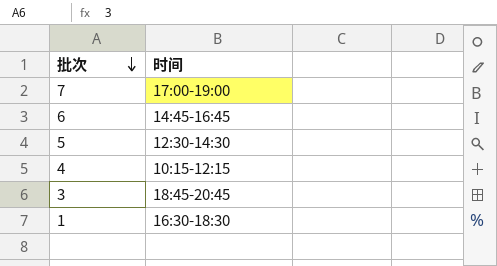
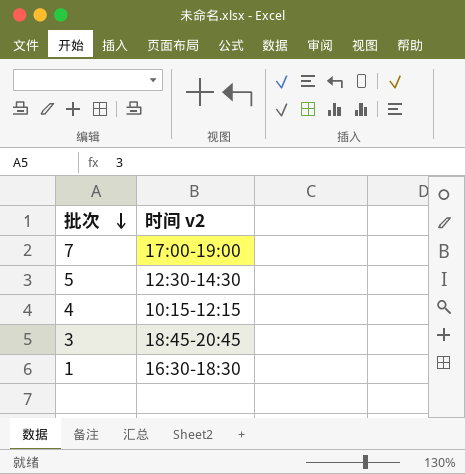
column name: 时间 -> 时间 v2
row 6: 14:45-16:45 -> none

